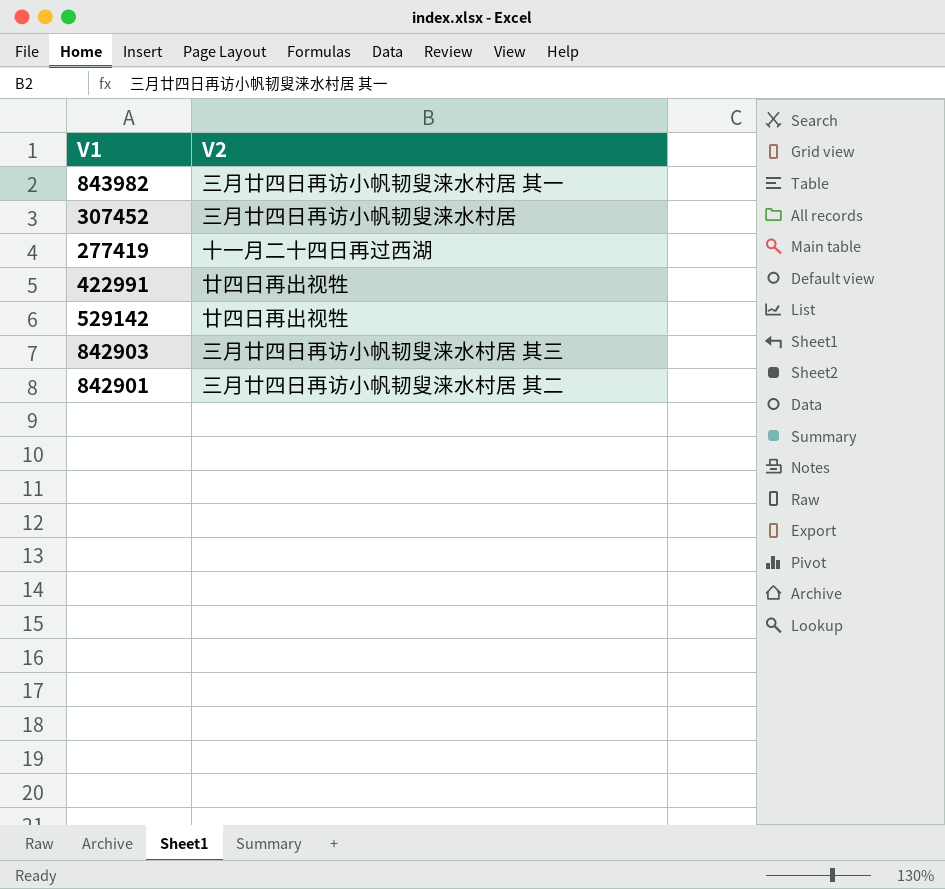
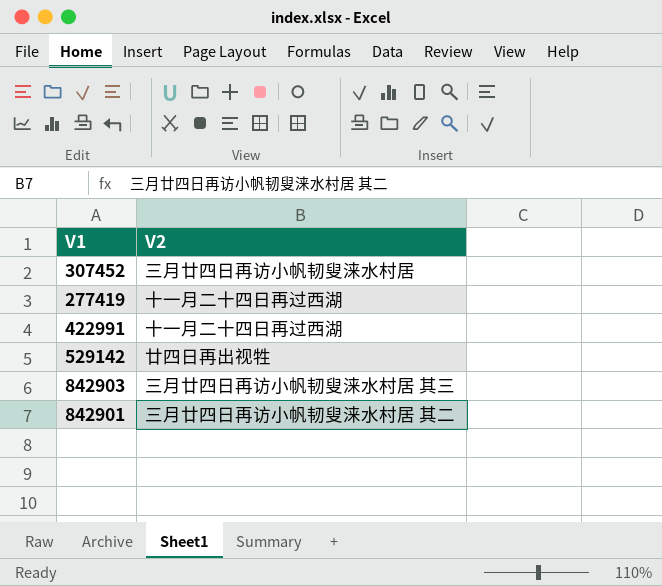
row 843982: 三月廿四日再访小帆韧叟涞水村居 其一 -> none
422991 | V2: 廿四日再出视牲 -> 十一月二十四日再过西湖

